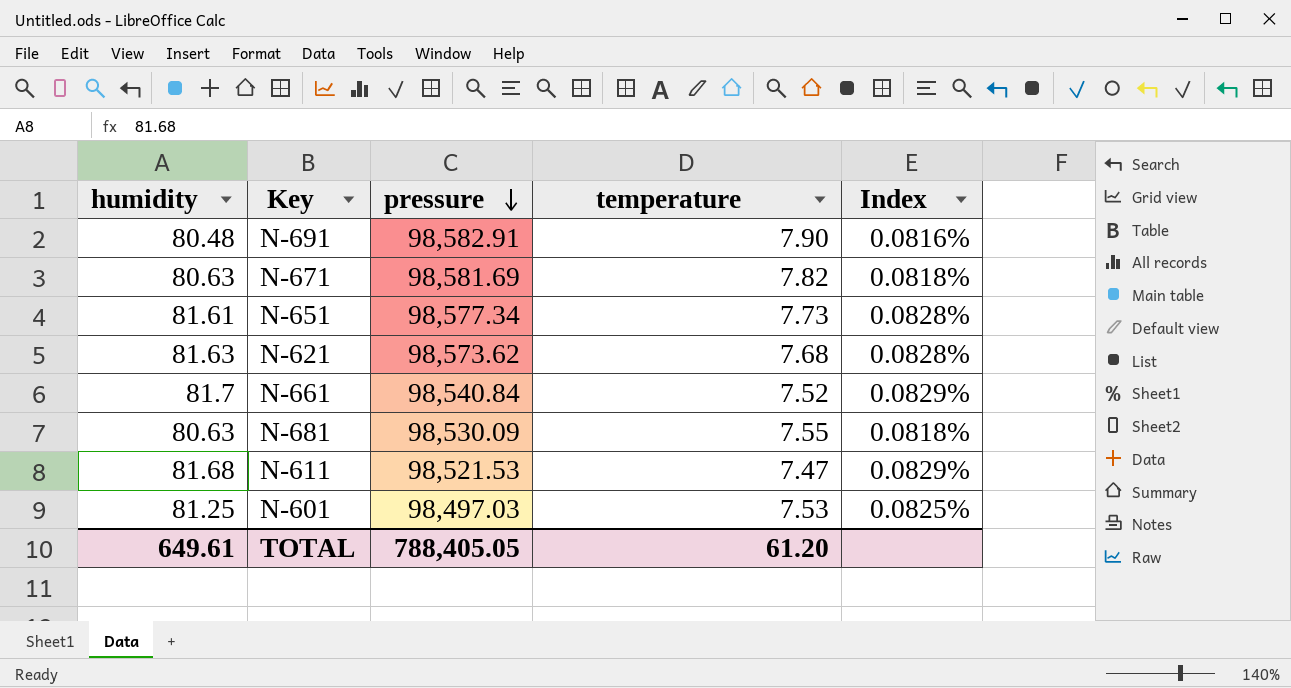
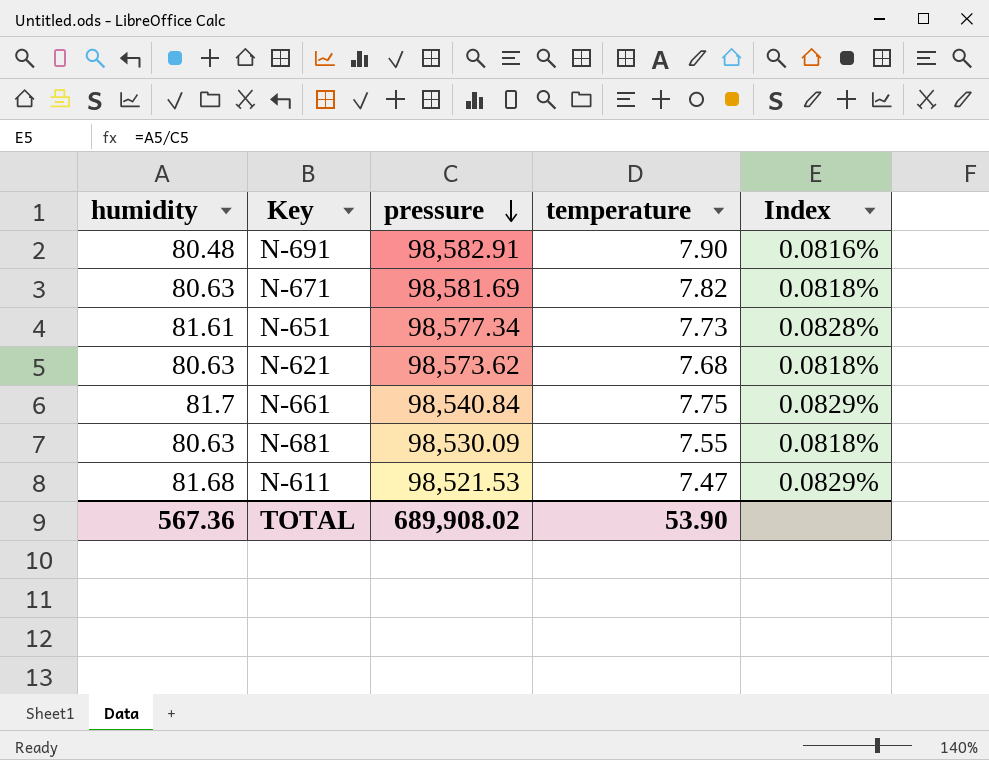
row N-601: 81.25 | 98,497.03 | 7.53 | 0.0825% -> none
N-621 | humidity: 81.63 -> 80.63
N-621 | Index: 0.0828% -> 0.0818%
N-661 | temperature: 7.52 -> 7.75
TOTAL | humidity: 649.61 -> 567.36
TOTAL | pressure: 788,405.05 -> 689,908.02
TOTAL | temperature: 61.20 -> 53.90

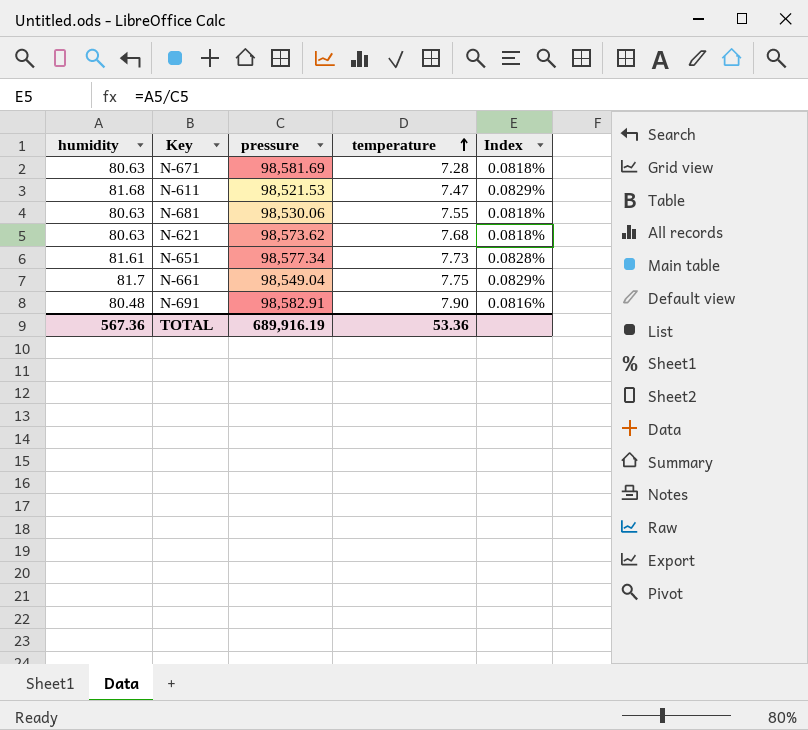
row order: pressure descending -> temperature ascending
N-671 | temperature: 7.82 -> 7.28
N-681 | pressure: 98,530.09 -> 98,530.06
N-661 | pressure: 98,540.84 -> 98,549.04
TOTAL | pressure: 689,908.02 -> 689,916.19
TOTAL | temperature: 53.90 -> 53.36

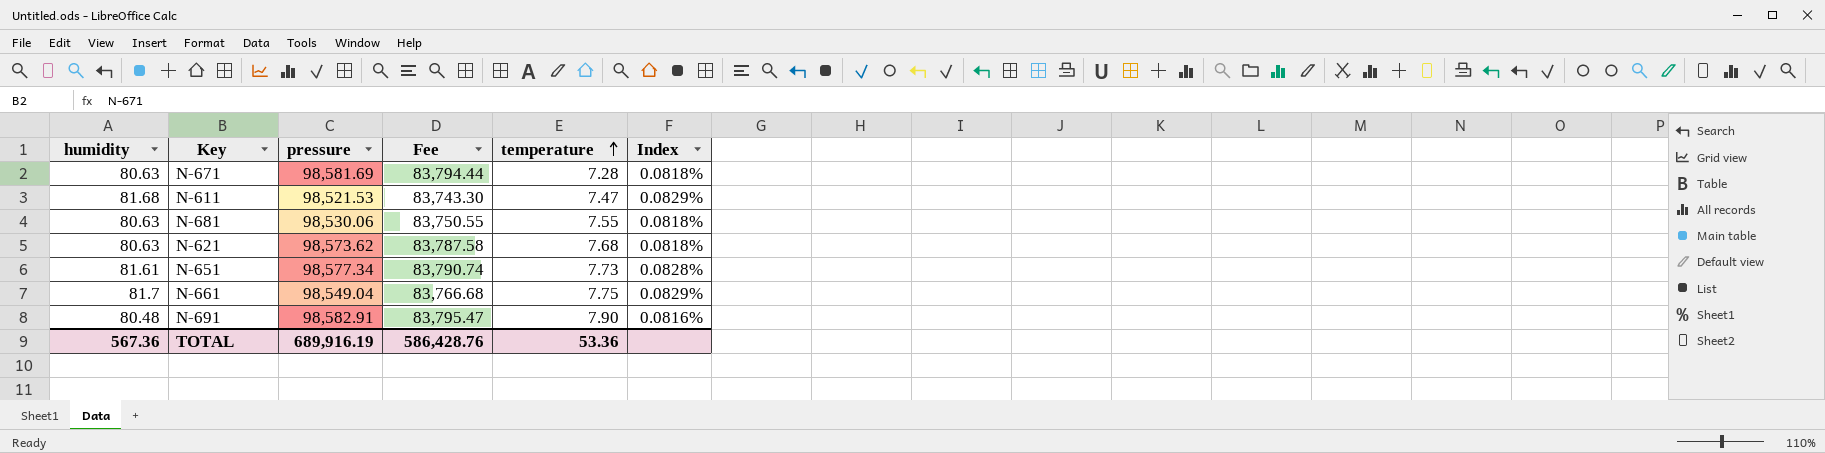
column Fee | formula: none -> [pressure] * 0.85

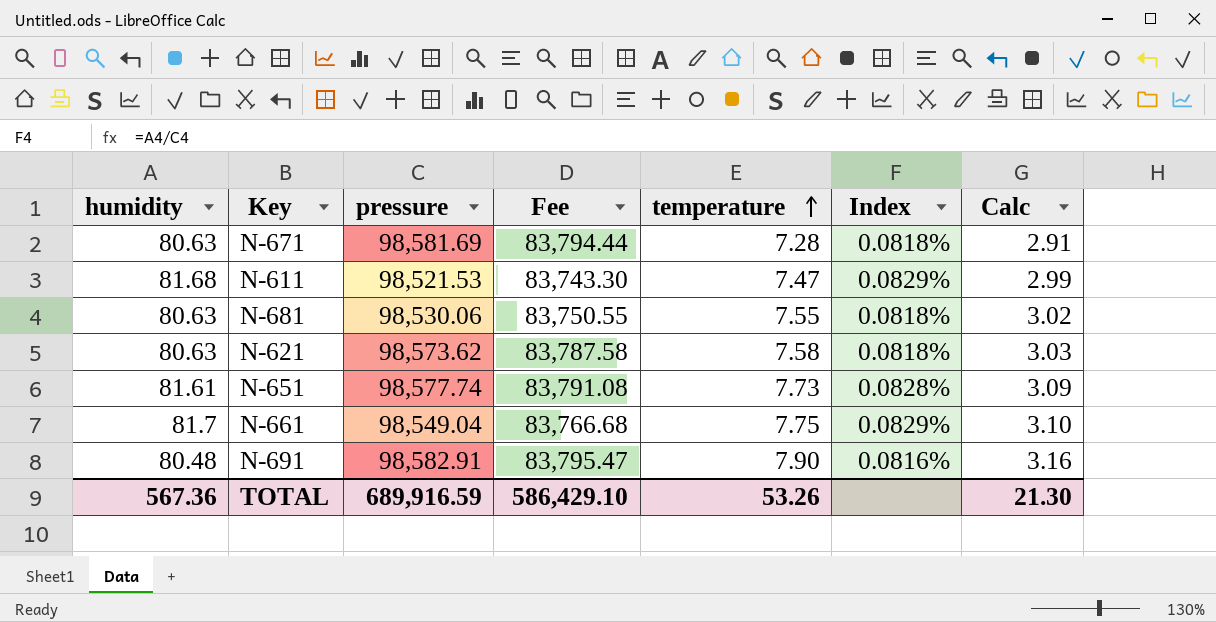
column Calc | formula: none -> [temperature] * 0.4
N-621 | temperature: 7.68 -> 7.58
N-651 | pressure: 98,577.34 -> 98,577.74
N-651 | Fee: 83,790.74 -> 83,791.08
TOTAL | pressure: 689,916.19 -> 689,916.59
TOTAL | Fee: 586,428.76 -> 586,429.10
TOTAL | temperature: 53.36 -> 53.26

